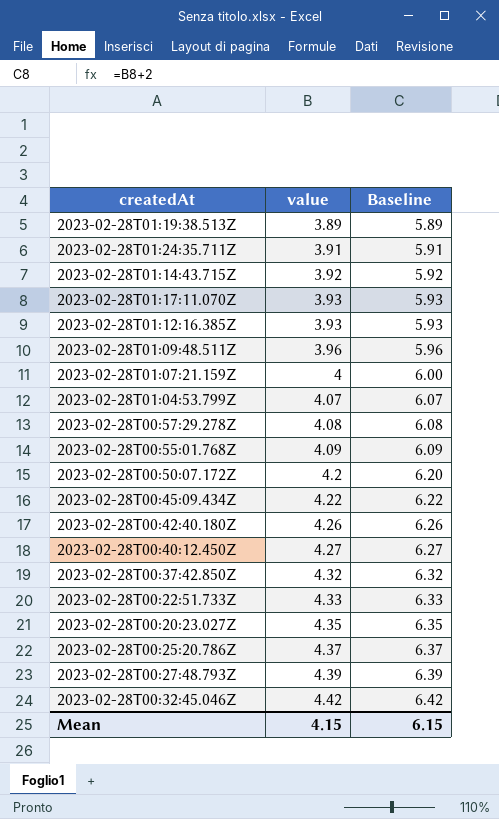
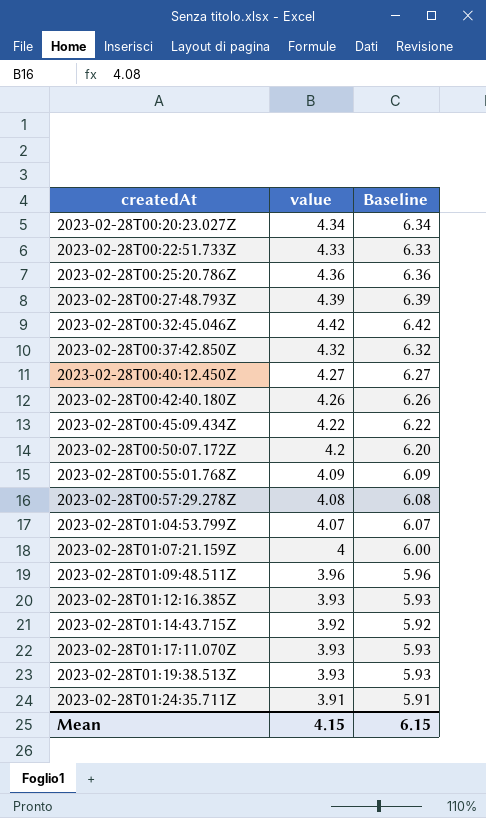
row order: value ascending -> createdAt ascending
2023-02-28T00:20:23.027Z | value: 4.35 -> 4.34
2023-02-28T00:20:23.027Z | Baseline: 6.35 -> 6.34
2023-02-28T00:25:20.786Z | value: 4.37 -> 4.36
2023-02-28T00:25:20.786Z | Baseline: 6.37 -> 6.36
2023-02-28T01:19:38.513Z | value: 3.89 -> 3.93
2023-02-28T01:19:38.513Z | Baseline: 5.89 -> 5.93

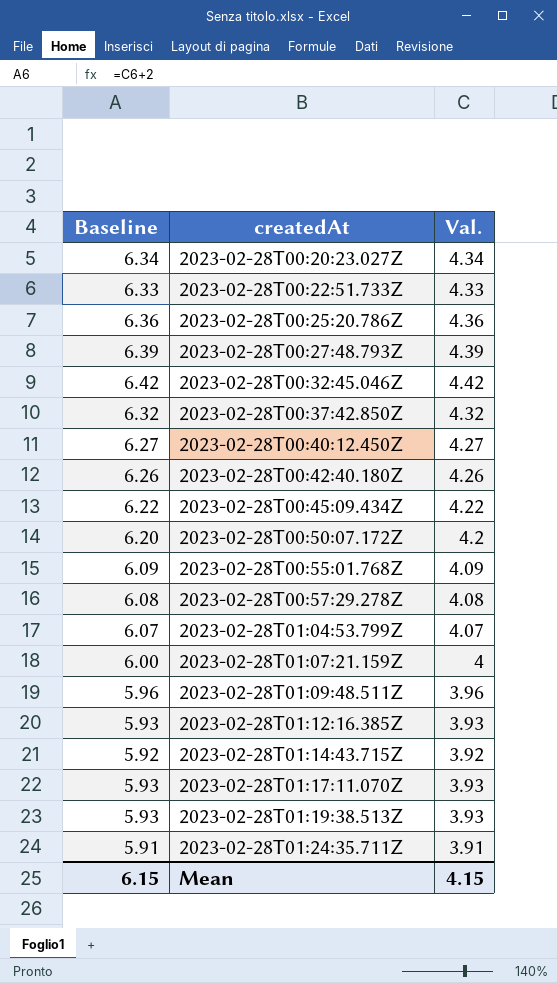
column Baseline | position: 3 -> 1
column name: value -> Val.

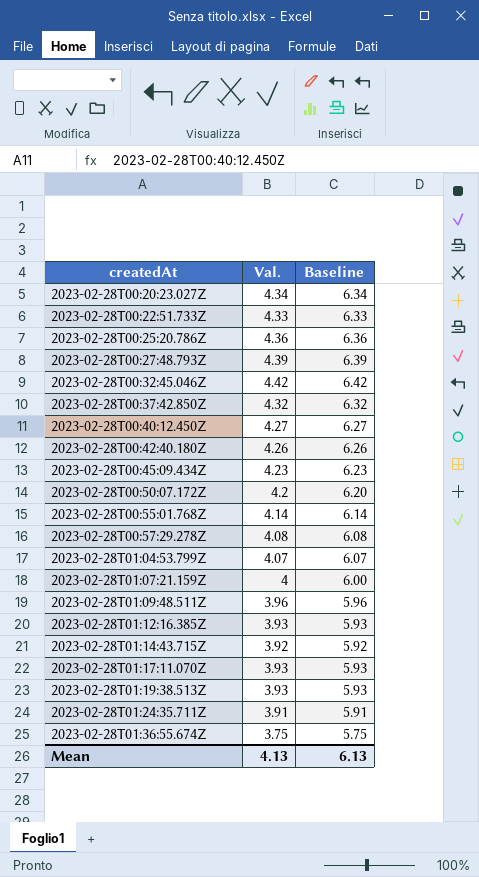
column Baseline | position: 1 -> 3
2023-02-28T00:45:09.434Z | Val.: 4.22 -> 4.23
2023-02-28T00:45:09.434Z | Baseline: 6.22 -> 6.23
2023-02-28T00:55:01.768Z | Val.: 4.09 -> 4.14
2023-02-28T00:55:01.768Z | Baseline: 6.09 -> 6.14
row 2023-02-28T01:36:55.674Z: none -> 3.75 | 5.75
Mean | Val.: 4.15 -> 4.13
Mean | Baseline: 6.15 -> 6.13

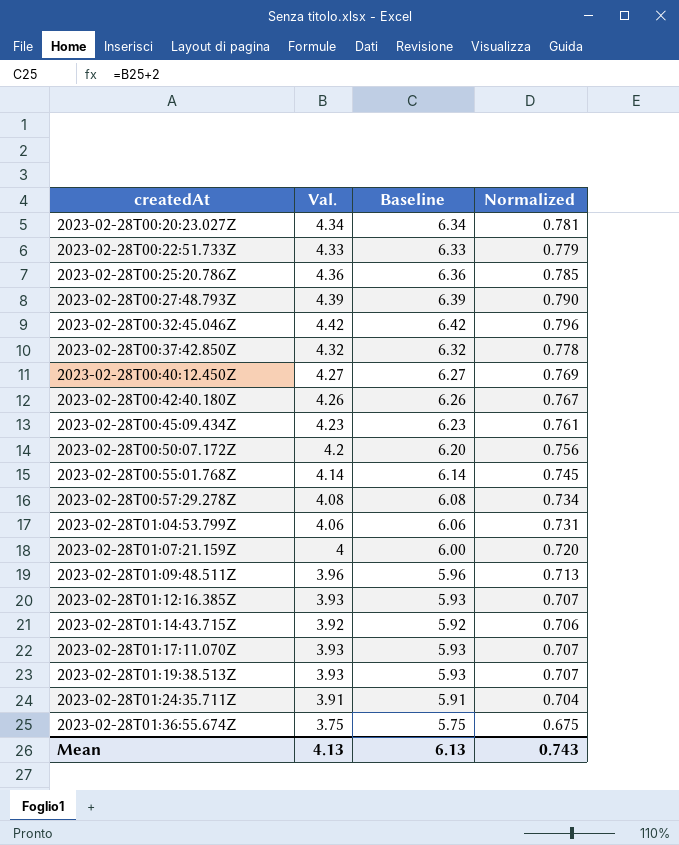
column Normalized | formula: none -> [Val.] * 0.18
2023-02-28T01:04:53.799Z | Val.: 4.07 -> 4.06
2023-02-28T01:04:53.799Z | Baseline: 6.07 -> 6.06

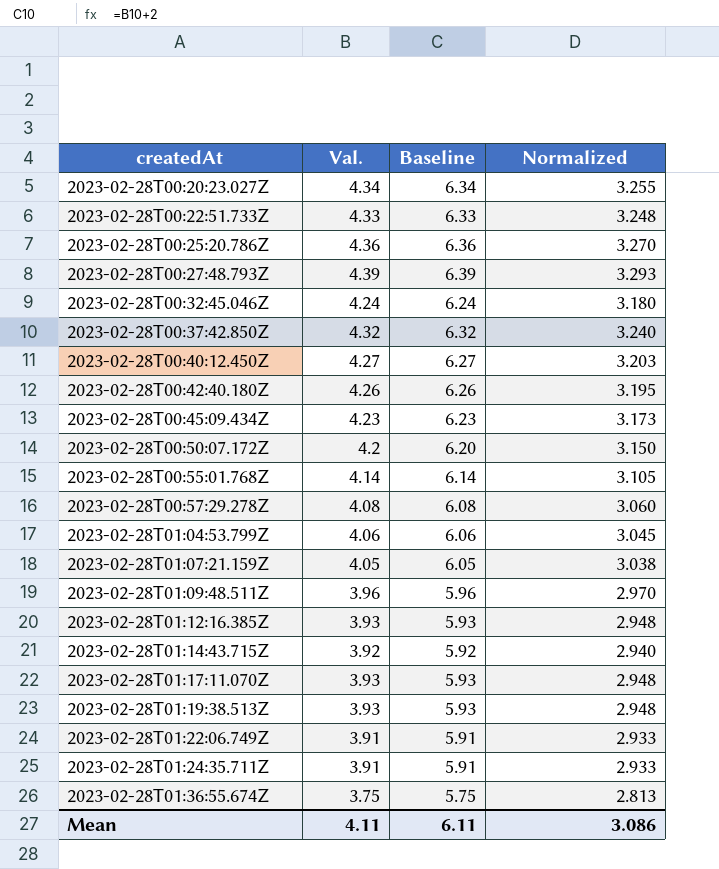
column Normalized | formula: [Val.] * 0.18 -> [Val.] * 0.75
2023-02-28T00:32:45.046Z | Val.: 4.42 -> 4.24
2023-02-28T00:32:45.046Z | Baseline: 6.42 -> 6.24
2023-02-28T01:07:21.159Z | Val.: 4 -> 4.05
2023-02-28T01:07:21.159Z | Baseline: 6.00 -> 6.05
row 2023-02-28T01:22:06.749Z: none -> 3.91 | 5.91 | 2.933
Mean | Val.: 4.13 -> 4.11
Mean | Baseline: 6.13 -> 6.11
Mean | Normalized: 0.743 -> 3.086

